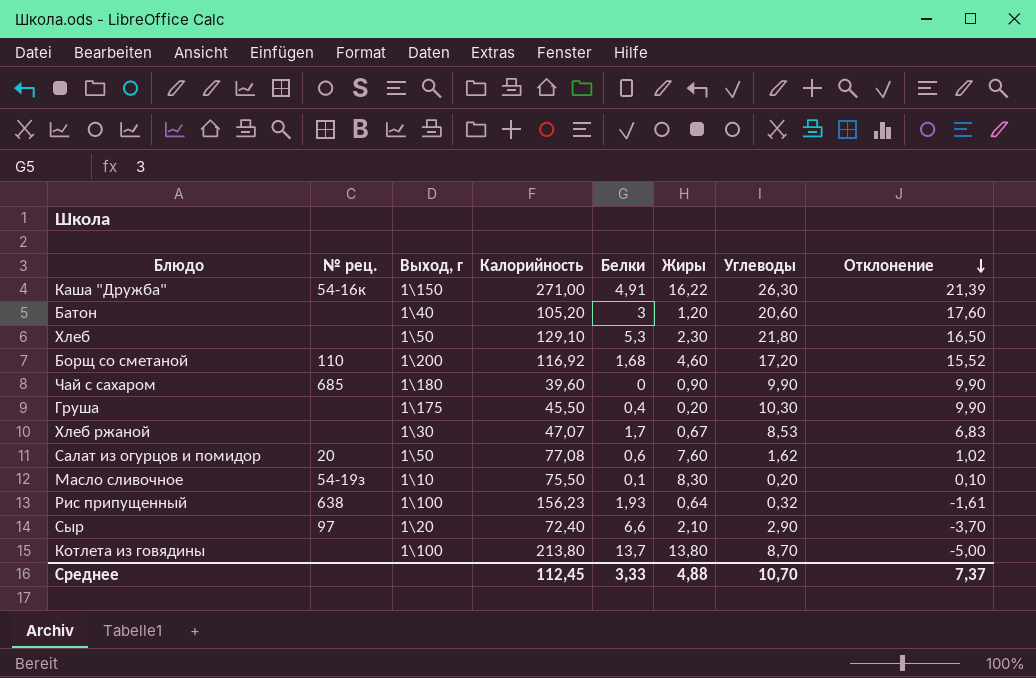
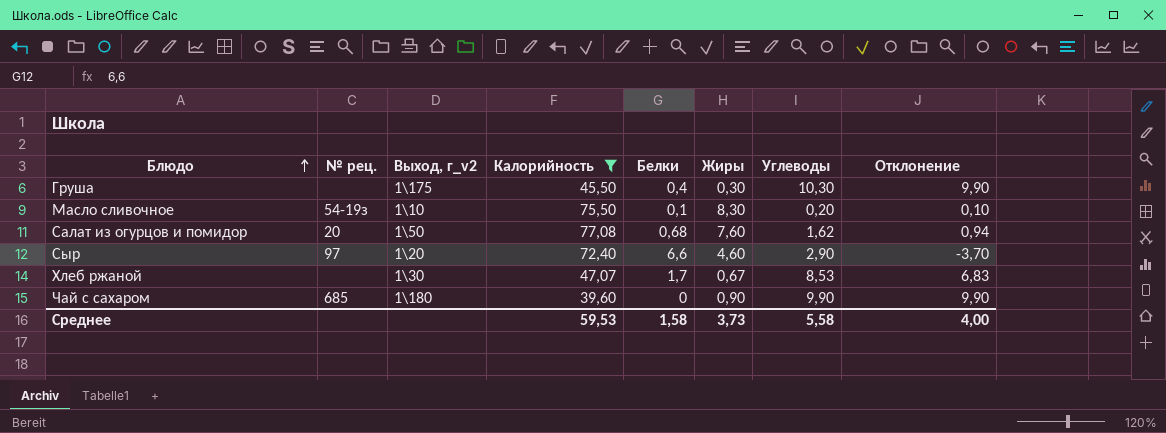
filter: none -> Калорийность <= 77,08
row order: Отклонение descending -> Блюдо ascending
column name: Выход, г -> Выход, г_v2
Груша | Жиры: 0,20 -> 0,30
Салат из огурцов и помидор | Белки: 0,6 -> 0,68
Салат из огурцов и помидор | Отклонение: 1,02 -> 0,94
Сыр | Жиры: 2,10 -> 4,60
Среднее | Калорийность: 112,45 -> 59,53
Среднее | Белки: 3,33 -> 1,58
Среднее | Жиры: 4,88 -> 3,73
Среднее | Углеводы: 10,70 -> 5,58
Среднее | Отклонение: 7,37 -> 4,00

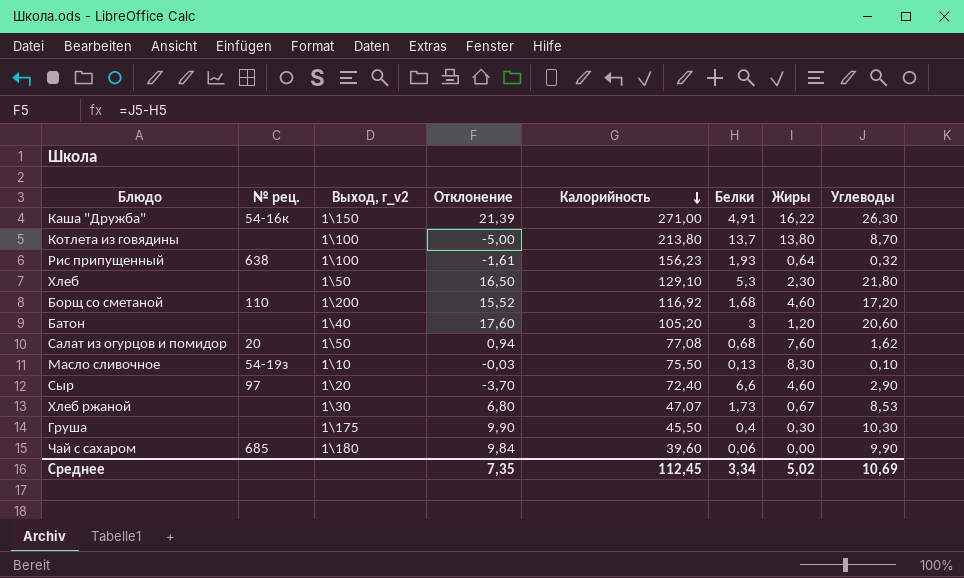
filter: Калорийность <= 77,08 -> none
row order: Блюдо ascending -> Калорийность descending
column Отклонение | position: 8 -> 4
Масло сливочное | Отклонение: 0,10 -> -0,03
Масло сливочное | Белки: 0,1 -> 0,13
Масло сливочное | Углеводы: 0,20 -> 0,10
Хлеб ржаной | Отклонение: 6,83 -> 6,80
Хлеб ржаной | Белки: 1,7 -> 1,73
Чай с сахаром | Отклонение: 9,90 -> 9,84
Чай с сахаром | Белки: 0 -> 0,06
Чай с сахаром | Жиры: 0,90 -> 0,00
Среднее | Отклонение: 4,00 -> 7,35
Среднее | Калорийность: 59,53 -> 112,45
Среднее | Белки: 1,58 -> 3,34
Среднее | Жиры: 3,73 -> 5,02
Среднее | Углеводы: 5,58 -> 10,69

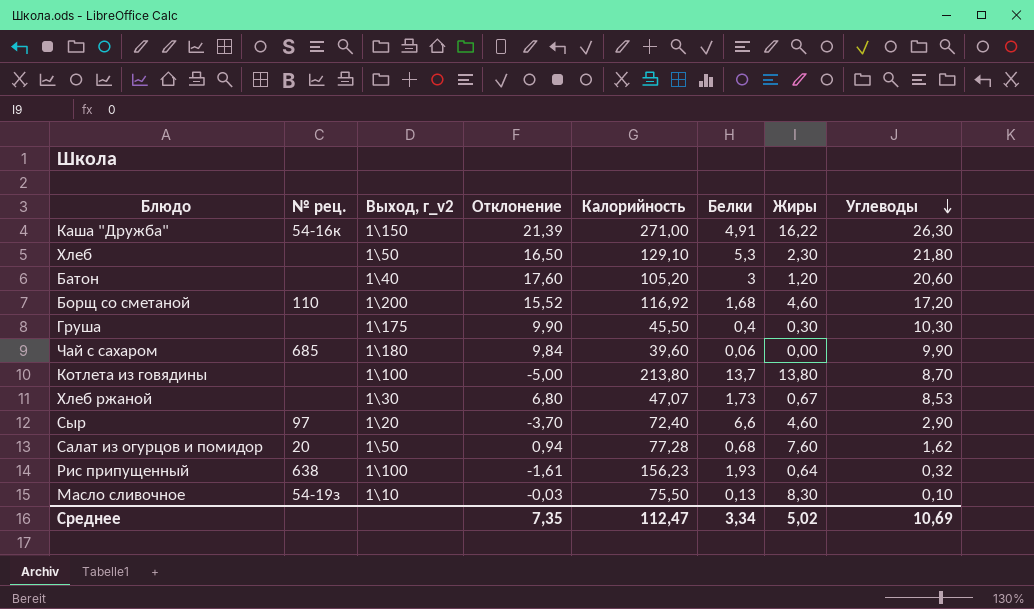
row order: Калорийность descending -> Углеводы descending
Салат из огурцов и помидор | Калорийность: 77,08 -> 77,28
Среднее | Калорийность: 112,45 -> 112,47

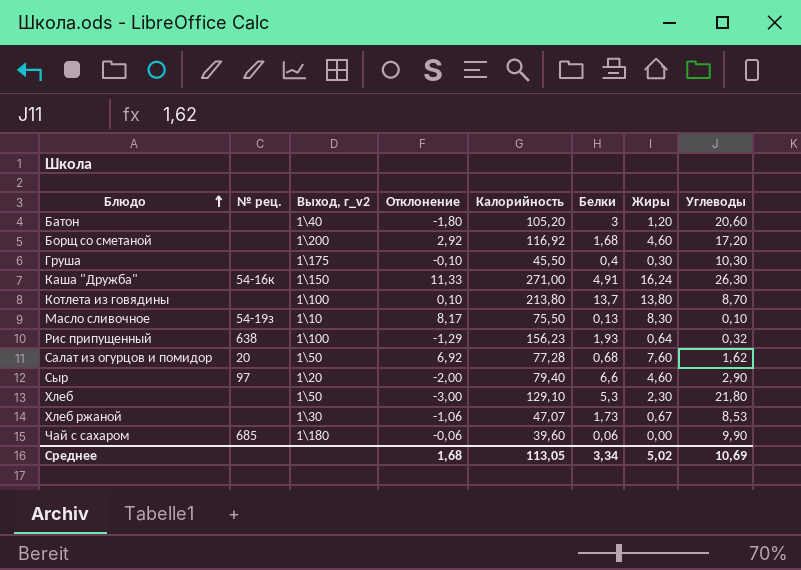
row order: Углеводы descending -> Блюдо ascending
column Отклонение | formula: [Углеводы] - [Белки] -> [Жиры] - [Белки]
Борщ со сметаной | № рец.: 110 -> none
Каша "Дружба" | Жиры: 16,22 -> 16,24
Сыр | Калорийность: 72,40 -> 79,40
Среднее | Отклонение: 7,35 -> 1,68
Среднее | Калорийность: 112,47 -> 113,05

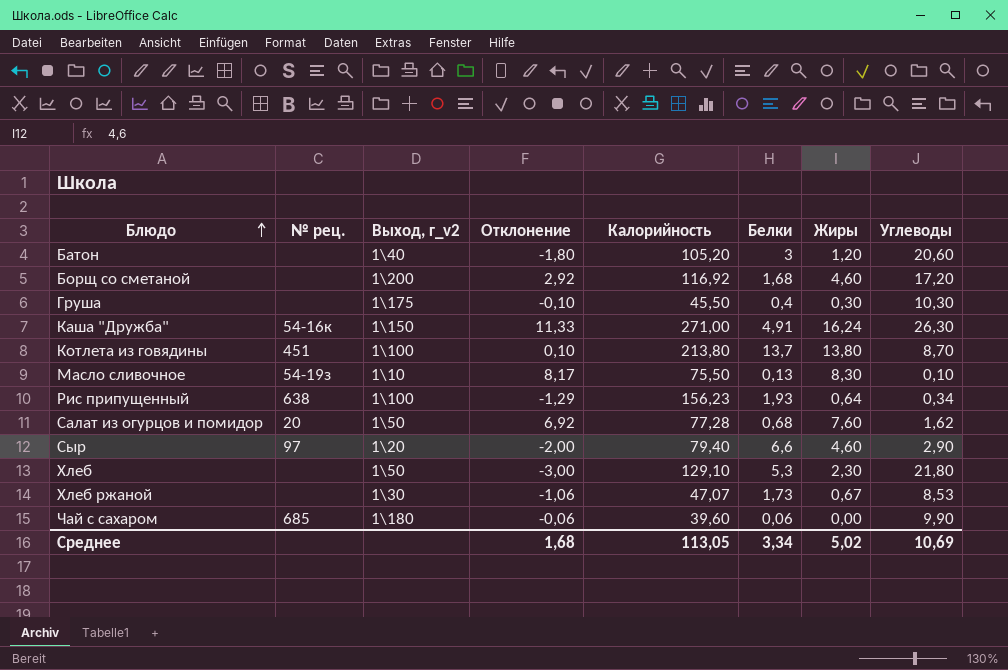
Котлета из говядины | № рец.: none -> 451
Рис припущенный | Углеводы: 0,32 -> 0,34

